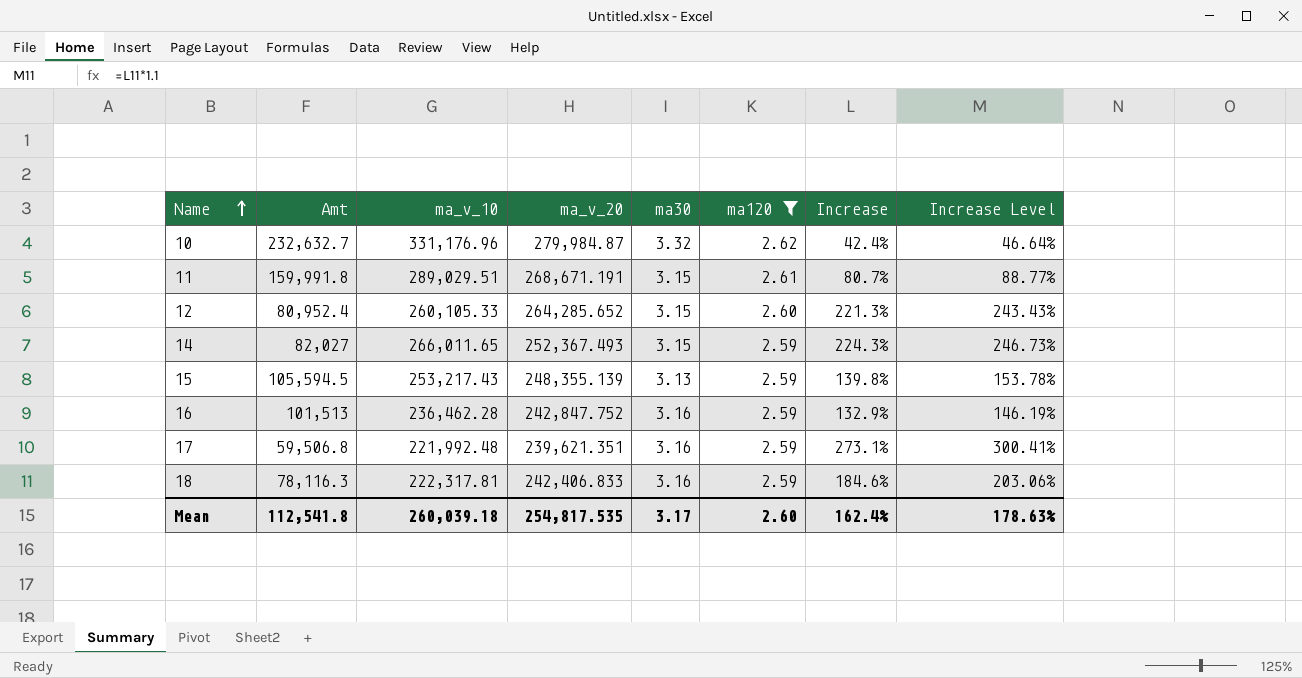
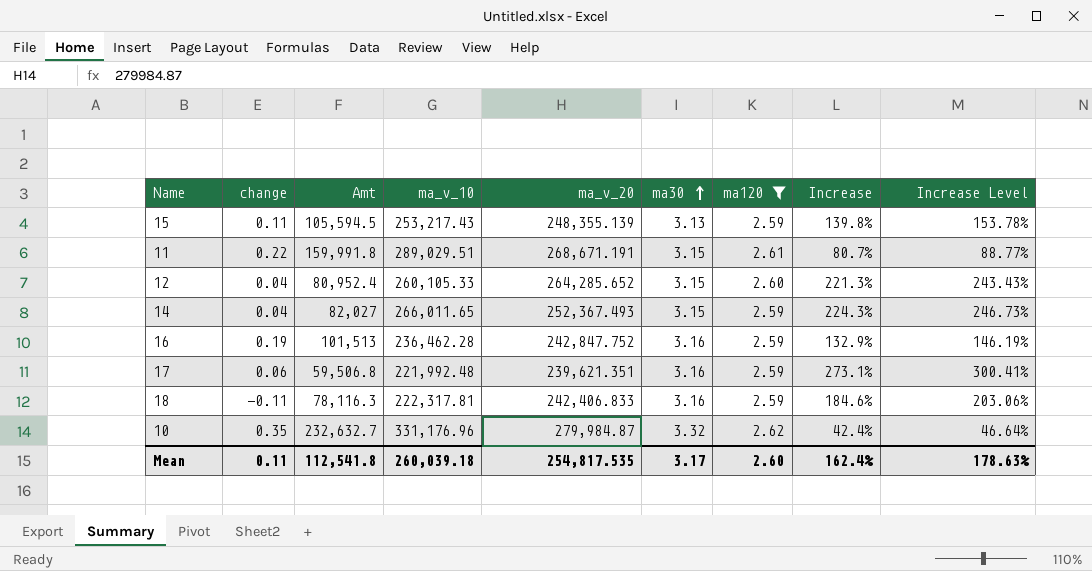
row order: Name ascending -> ma30 ascending
column change | position: none -> 2

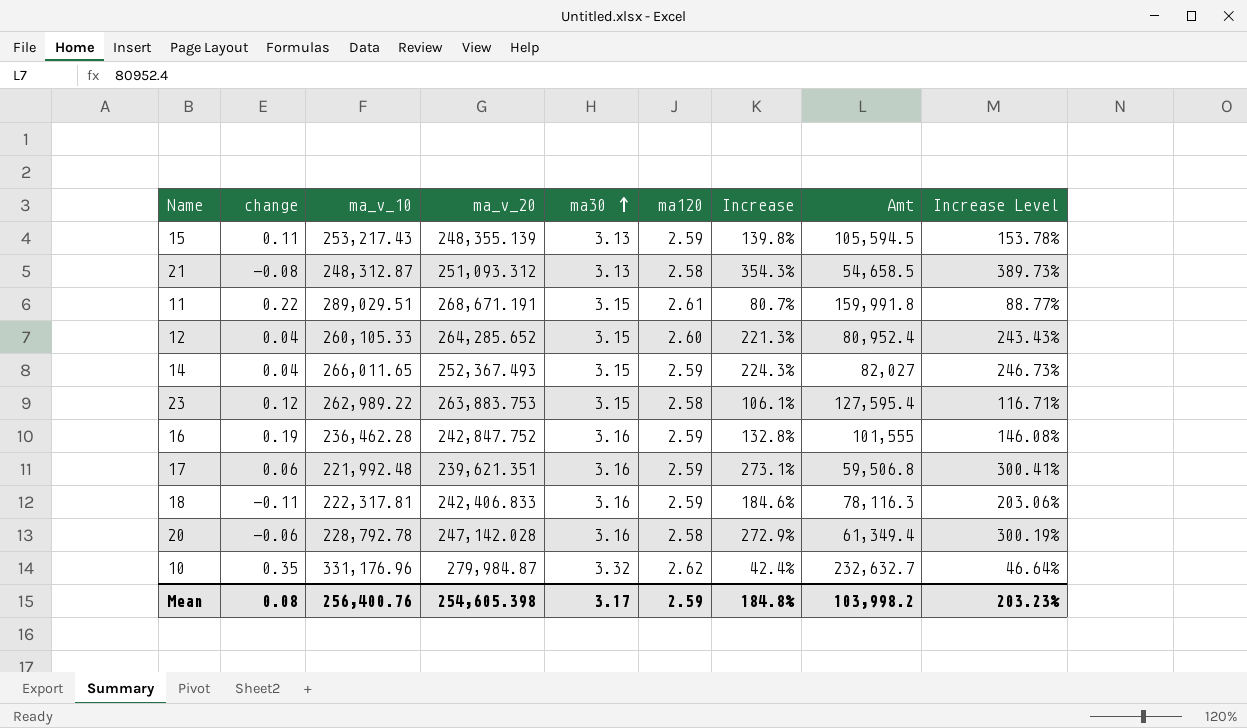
filter: ma120 != 2.58 -> none
column Amt | position: 3 -> 8
16 | Increase: 132.9% -> 132.8%
16 | Amt: 101,513 -> 101,555
16 | Increase Level: 146.19% -> 146.08%
Mean | change: 0.11 -> 0.08
Mean | ma_v_10: 260,039.18 -> 256,400.76
Mean | ma_v_20: 254,817.535 -> 254,605.398
Mean | ma120: 2.60 -> 2.59
Mean | Increase: 162.4% -> 184.8%
Mean | Amt: 112,541.8 -> 103,998.2
Mean | Increase Level: 178.63% -> 203.23%

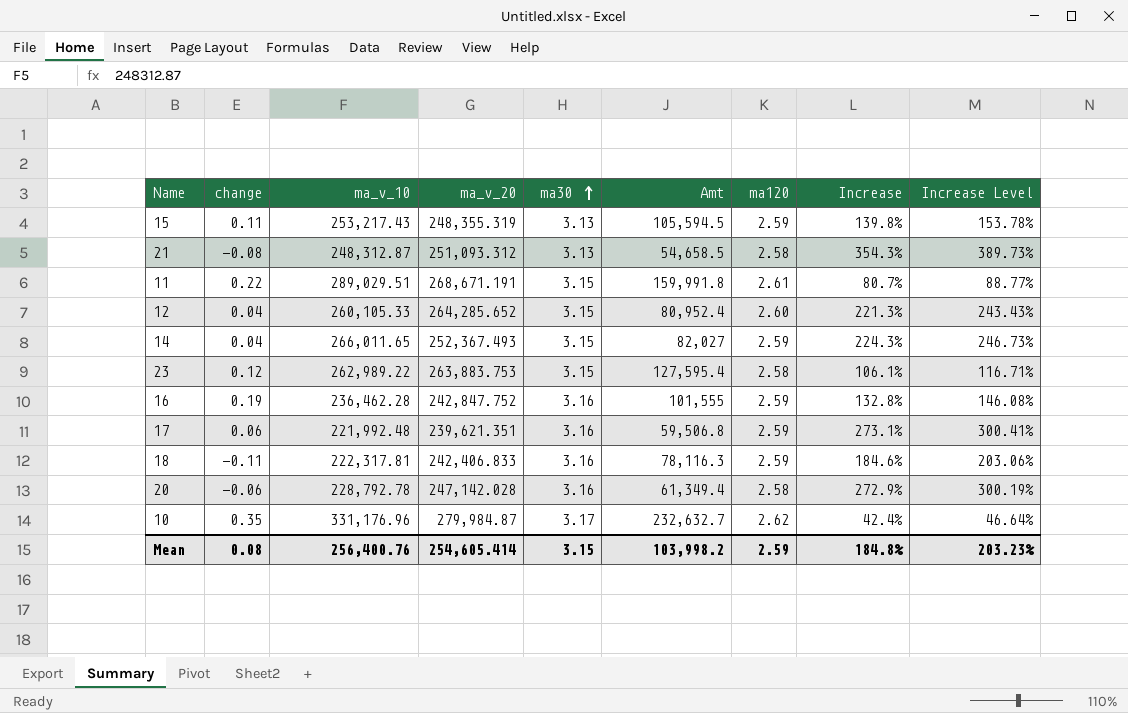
column Amt | position: 8 -> 6
15 | ma_v_20: 248,355.139 -> 248,355.319
10 | ma30: 3.32 -> 3.17
Mean | ma_v_20: 254,605.398 -> 254,605.414
Mean | ma30: 3.17 -> 3.15

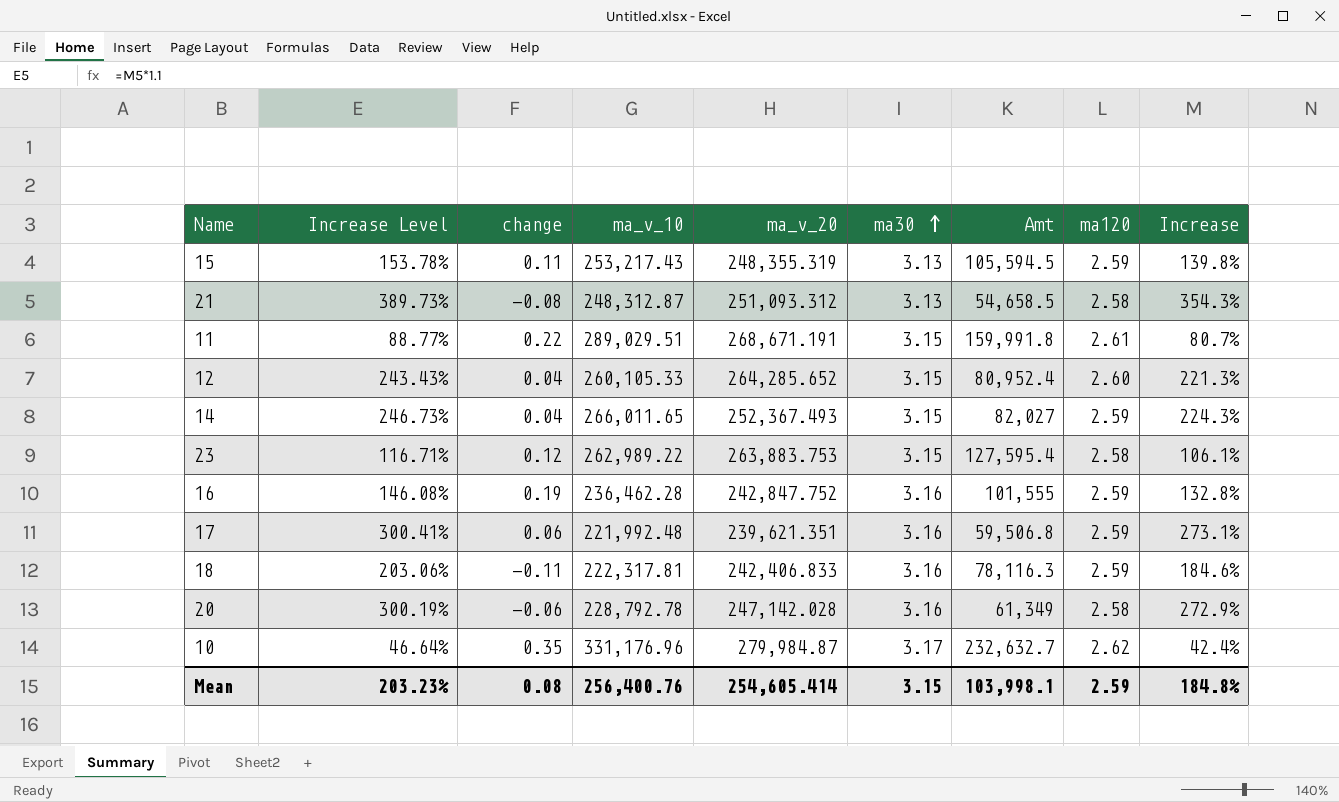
column Increase Level | position: 9 -> 2
20 | Amt: 61,349.4 -> 61,349
Mean | Amt: 103,998.2 -> 103,998.1

